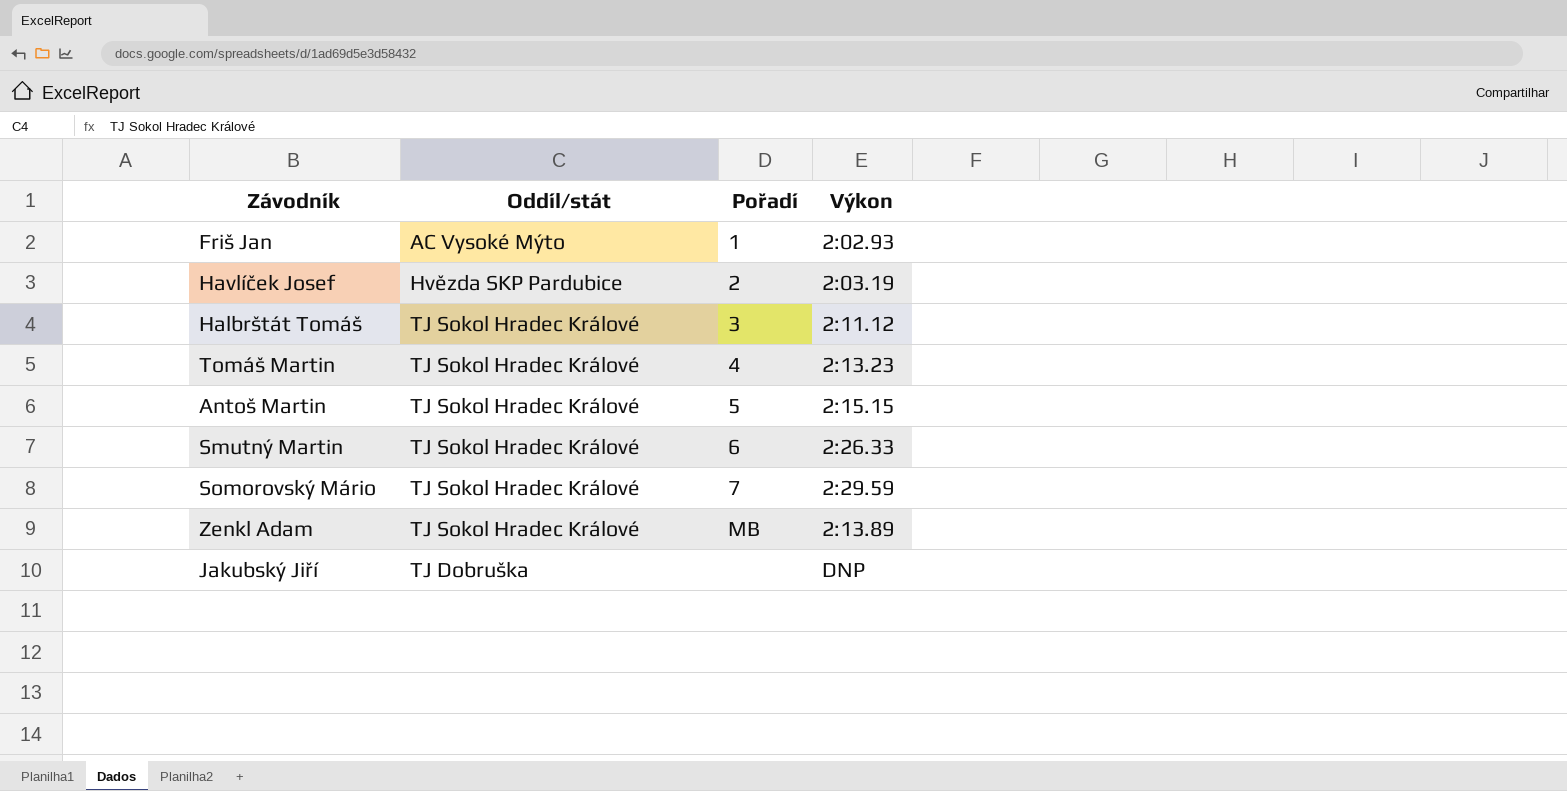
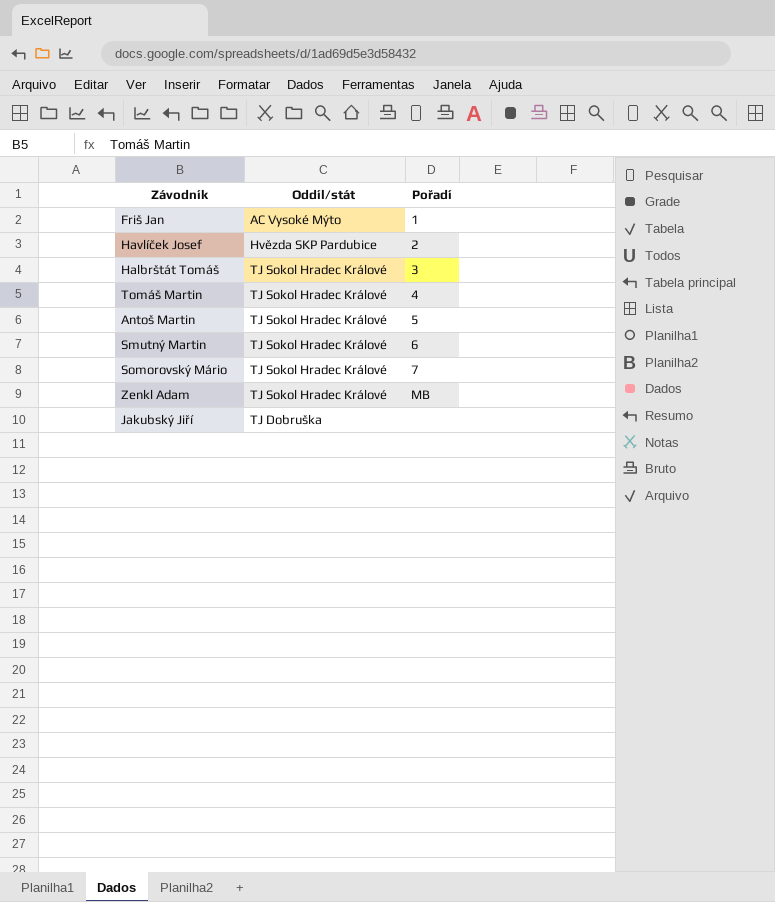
column Výkon | position: 4 -> none

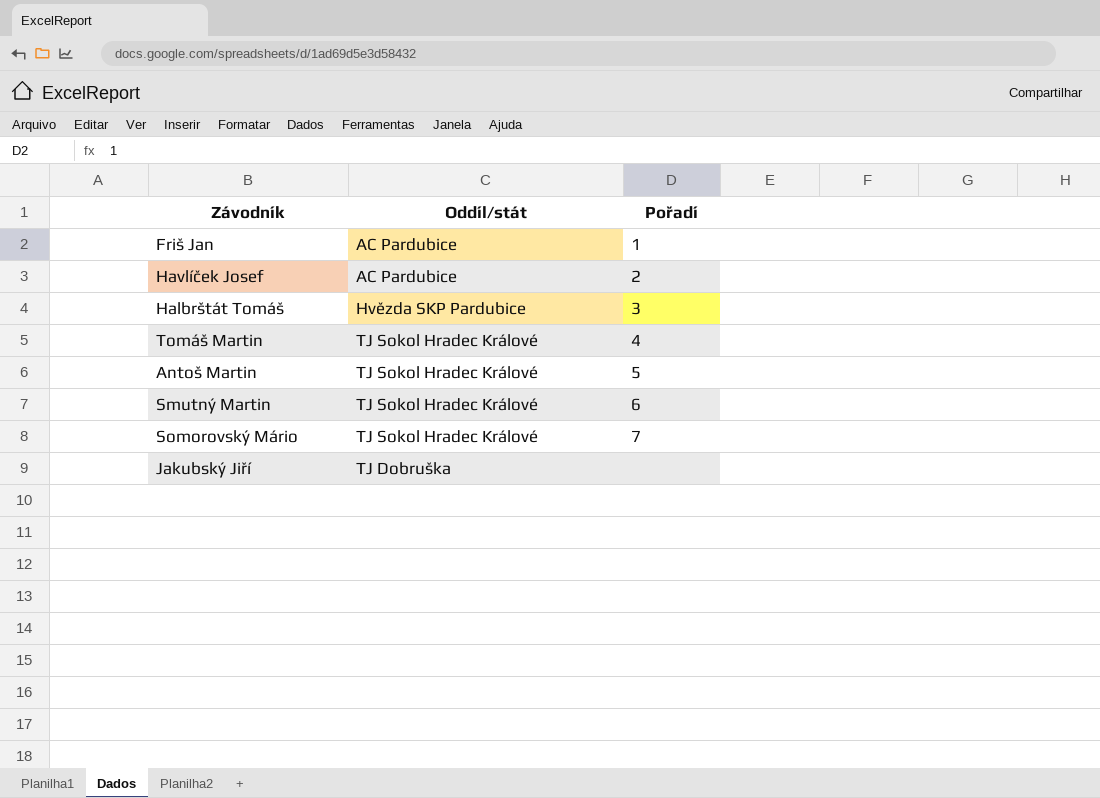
row Zenkl Adam: TJ Sokol Hradec Králové | MB -> none
Friš Jan | Oddíl/stát: AC Vysoké Mýto -> AC Pardubice
Havlíček Josef | Oddíl/stát: Hvězda SKP Pardubice -> AC Pardubice
Halbrštát Tomáš | Oddíl/stát: TJ Sokol Hradec Králové -> Hvězda SKP Pardubice

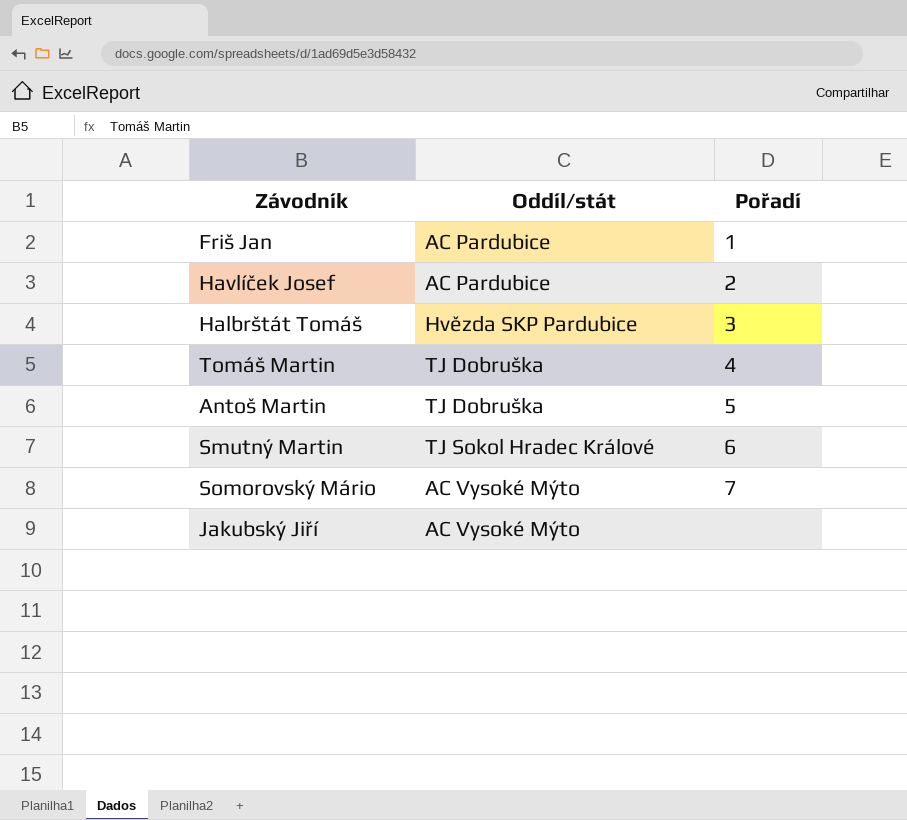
Tomáš Martin | Oddíl/stát: TJ Sokol Hradec Králové -> TJ Dobruška
Antoš Martin | Oddíl/stát: TJ Sokol Hradec Králové -> TJ Dobruška
Somorovský Mário | Oddíl/stát: TJ Sokol Hradec Králové -> AC Vysoké Mýto
Jakubský Jiří | Oddíl/stát: TJ Dobruška -> AC Vysoké Mýto

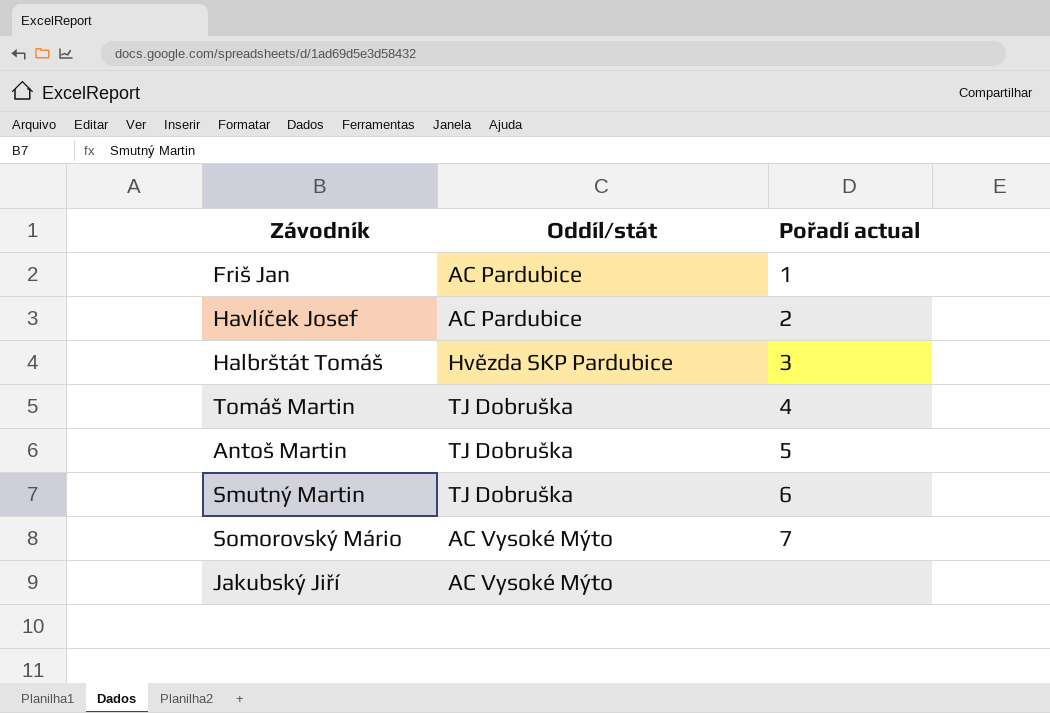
column name: Pořadí -> Pořadí actual
Smutný Martin | Oddíl/stát: TJ Sokol Hradec Králové -> TJ Dobruška

